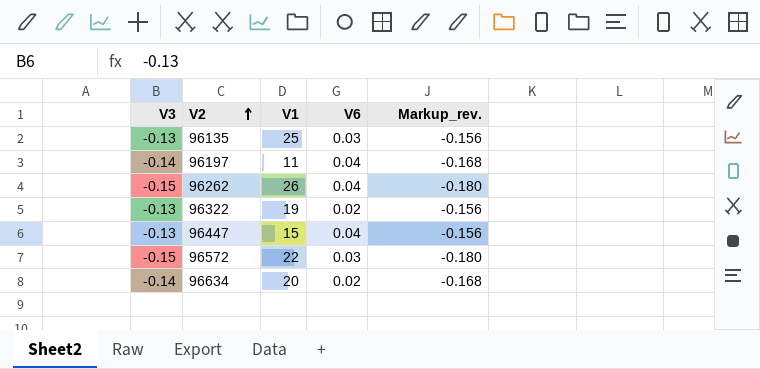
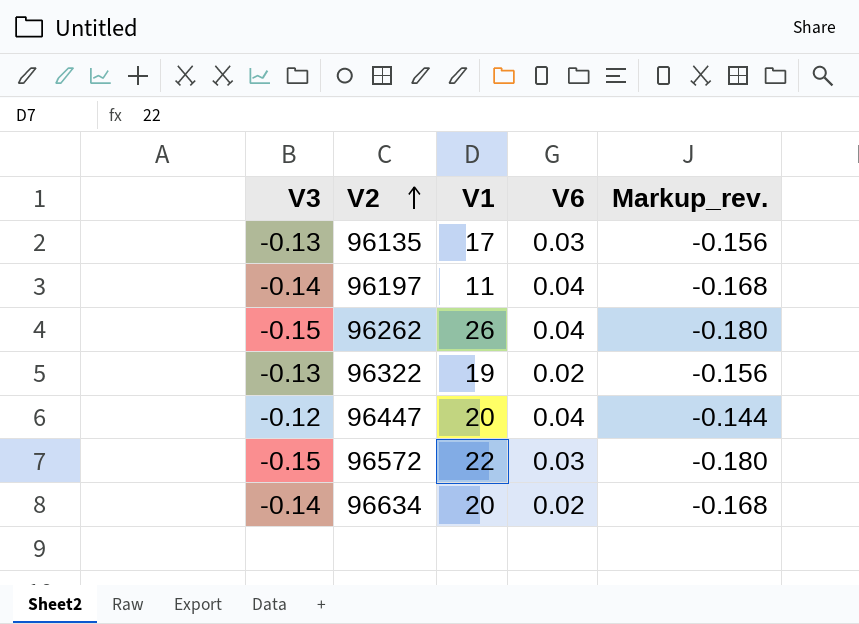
96135 | V1: 25 -> 17
96447 | V3: -0.13 -> -0.12
96447 | V1: 15 -> 20
96447 | Markup_rev.: -0.156 -> -0.144

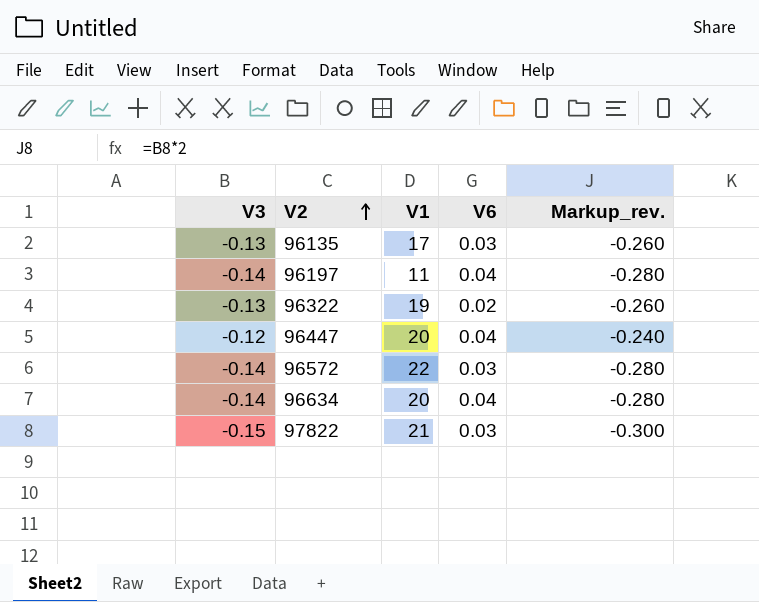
column Markup_rev. | formula: [V3] * 1.2 -> [V3] * 2
row 96262: -0.15 | 26 | 0.04 | -0.180 -> none
96572 | V3: -0.15 -> -0.14
96634 | V6: 0.02 -> 0.04
row 97822: none -> -0.15 | 21 | 0.03 | -0.300

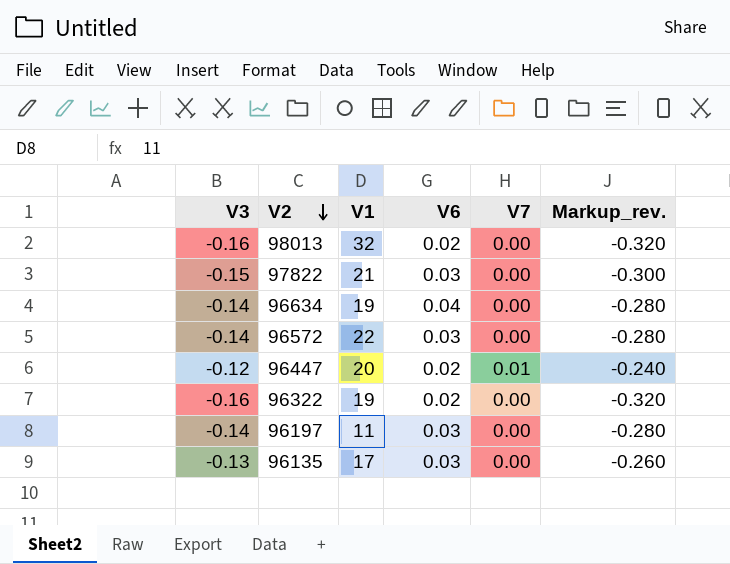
row order: V2 ascending -> V2 descending
column V7 | position: none -> 5
row 98013: none -> -0.16 | 32 | 0.02 | 0.00 | -0.320
96634 | V1: 20 -> 19
96447 | V6: 0.04 -> 0.02
96322 | V3: -0.13 -> -0.16
96322 | Markup_rev.: -0.260 -> -0.320
96197 | V6: 0.04 -> 0.03

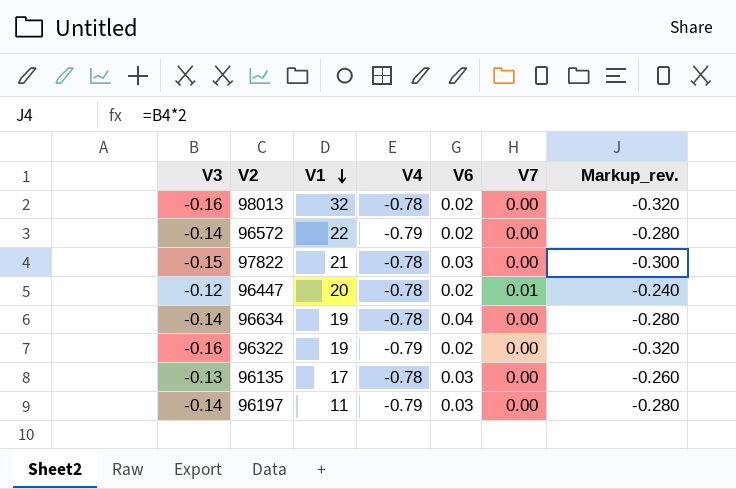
row order: V2 descending -> V1 descending
column V4 | position: none -> 4
96572 | V6: 0.03 -> 0.02

